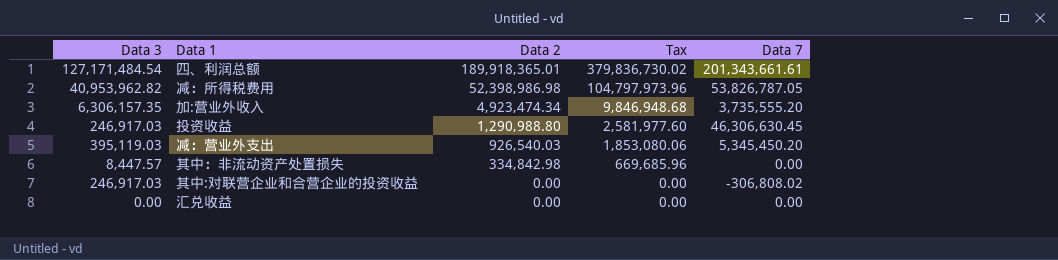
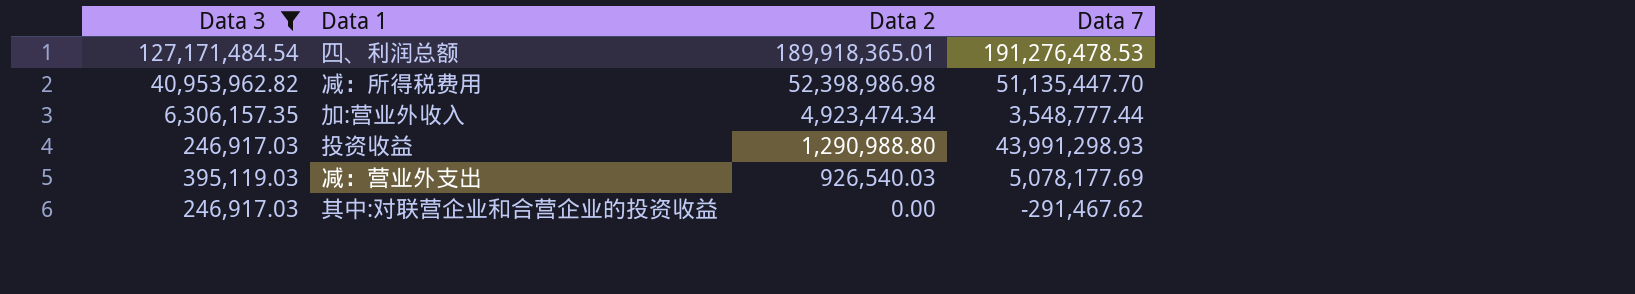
filter: none -> Data 3 >= 246,917.03
column Tax | formula: [Data 2] * 2 -> none
四、利润总额 | Data 7: 201,343,661.61 -> 191,276,478.53
减：所得税费用 | Data 7: 53,826,787.05 -> 51,135,447.70
加:营业外收入 | Data 7: 3,735,555.20 -> 3,548,777.44
投资收益 | Data 7: 46,306,630.45 -> 43,991,298.93
减：营业外支出 | Data 7: 5,345,450.20 -> 5,078,177.69
其中:对联营企业和合营企业的投资收益 | Data 7: -306,808.02 -> -291,467.62

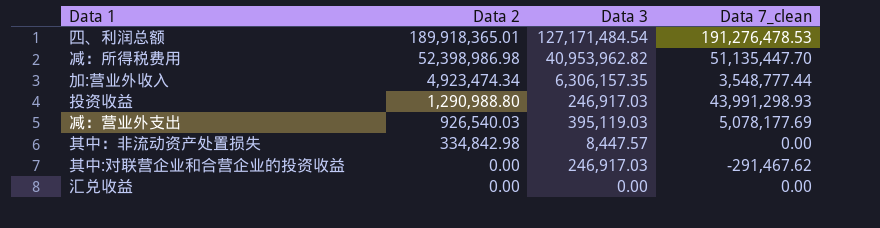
filter: Data 3 >= 246,917.03 -> none
column Data 3 | position: 1 -> 3
column name: Data 7 -> Data 7_clean

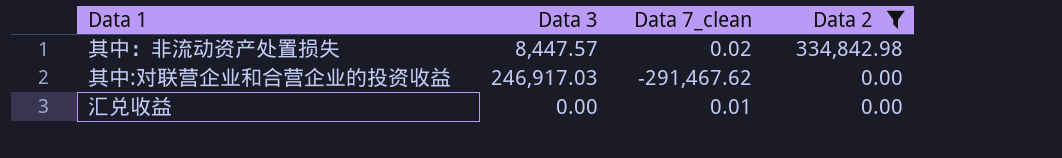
filter: none -> Data 2 <= 334,842.98
column Data 2 | position: 2 -> 4
其中：非流动资产处置损失 | Data 7_clean: 0.00 -> 0.02
汇兑收益 | Data 7_clean: 0.00 -> 0.01

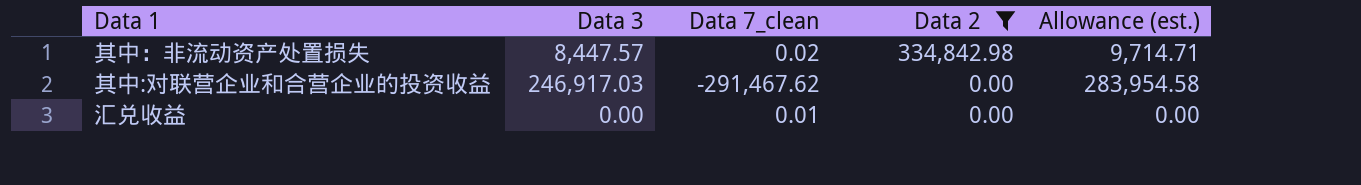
column Allowance (est.) | formula: none -> [Data 3] * 1.15

